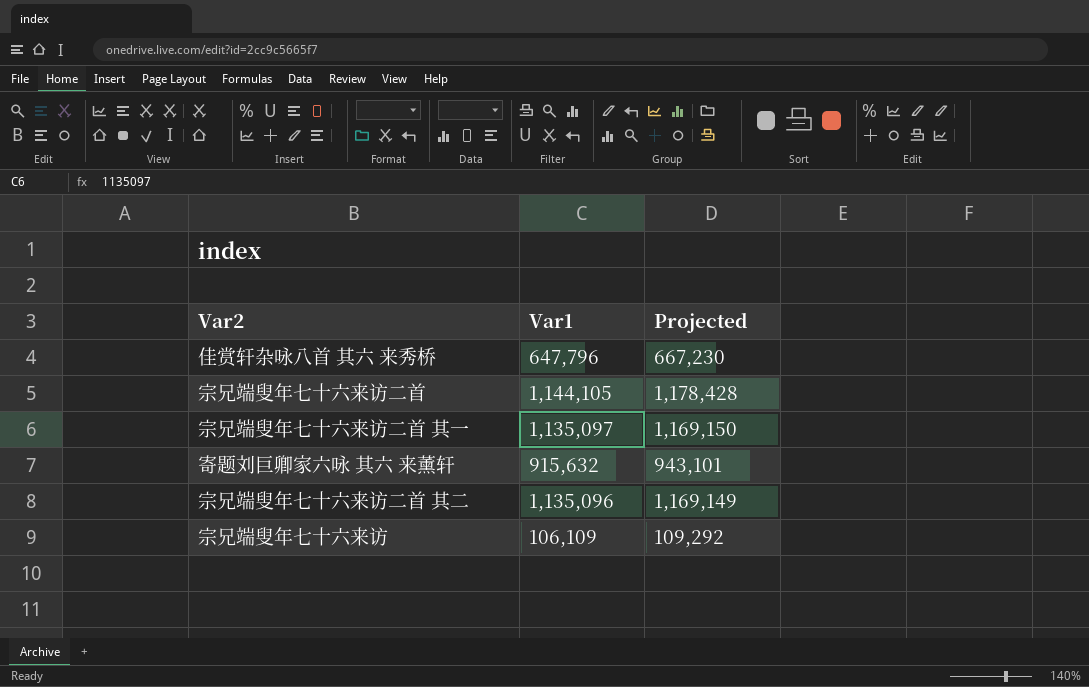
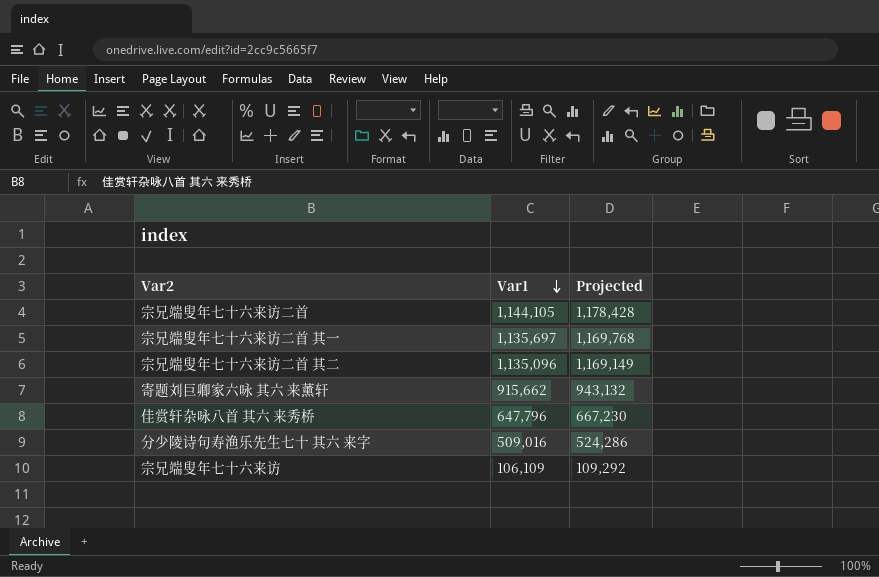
row order: none -> Var1 descending
宗兄端叟年七十六来访二首 其一 | Var1: 1,135,097 -> 1,135,697
宗兄端叟年七十六来访二首 其一 | Projected: 1,169,150 -> 1,169,768
寄题刘巨卿家六咏 其六 来薰轩 | Var1: 915,632 -> 915,662
寄题刘巨卿家六咏 其六 来薰轩 | Projected: 943,101 -> 943,132
row 分少陵诗句寿渔乐先生七十 其六 来字: none -> 509,016 | 524,286

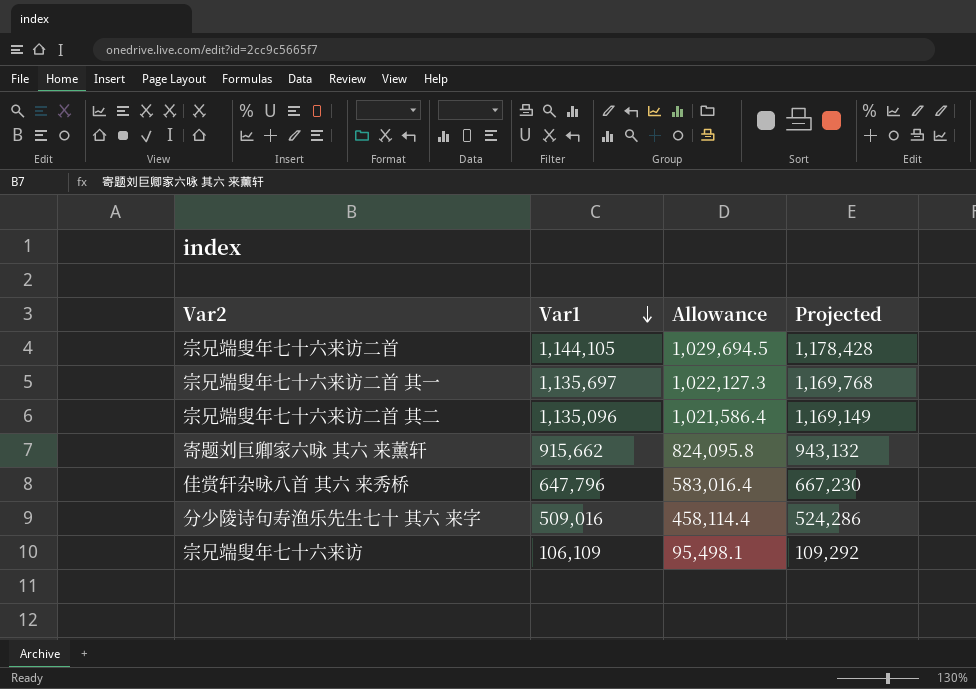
column Allowance | formula: none -> [Var1] * 0.9

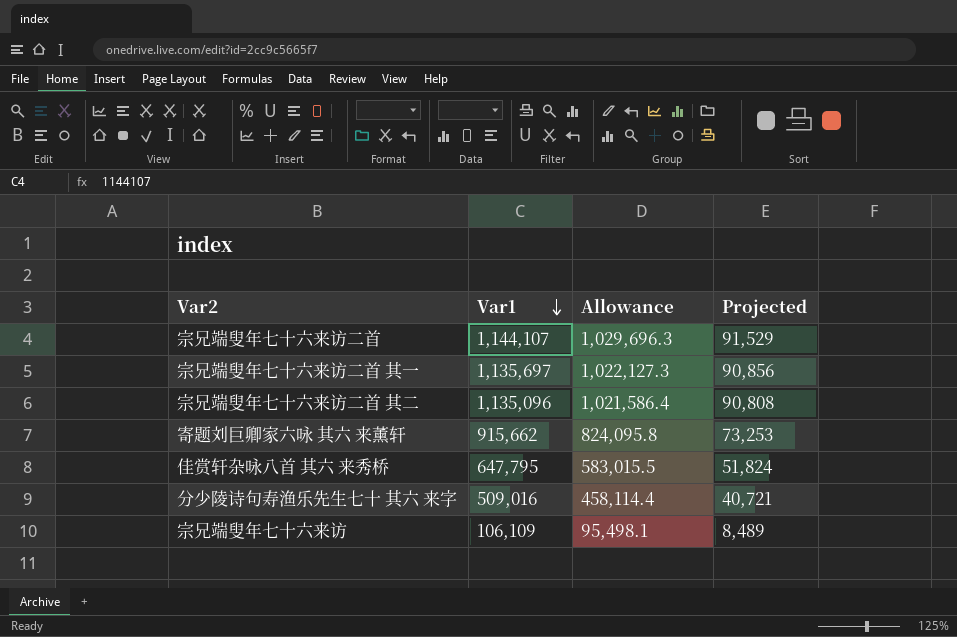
column Projected | formula: [Var1] * 1.03 -> [Var1] * 0.08
宗兄端叟年七十六来访二首 | Var1: 1,144,105 -> 1,144,107
宗兄端叟年七十六来访二首 | Allowance: 1,029,694.5 -> 1,029,696.3
佳赏轩杂咏八首 其六 来秀桥 | Var1: 647,796 -> 647,795
佳赏轩杂咏八首 其六 来秀桥 | Allowance: 583,016.4 -> 583,015.5

